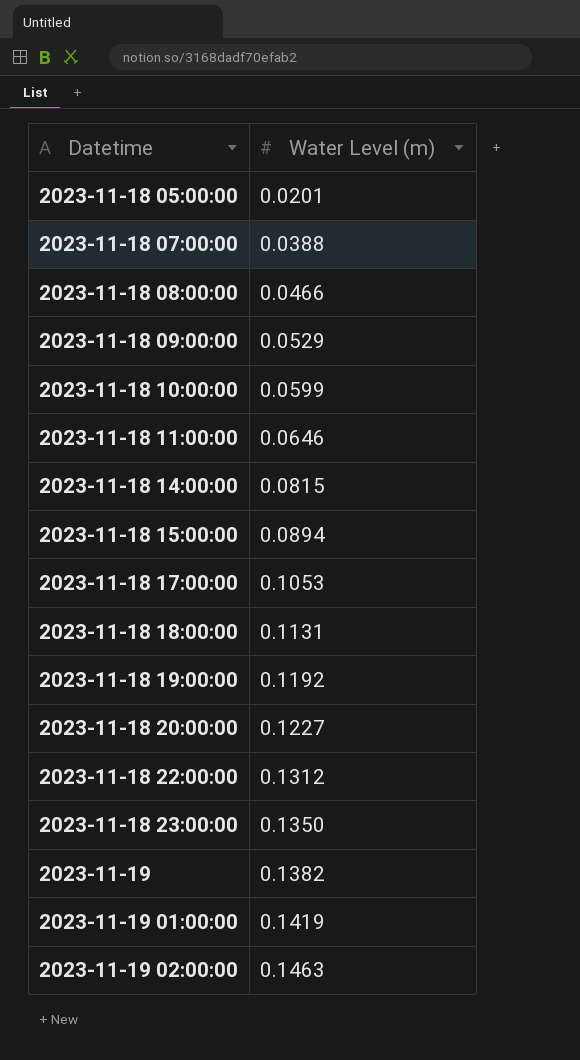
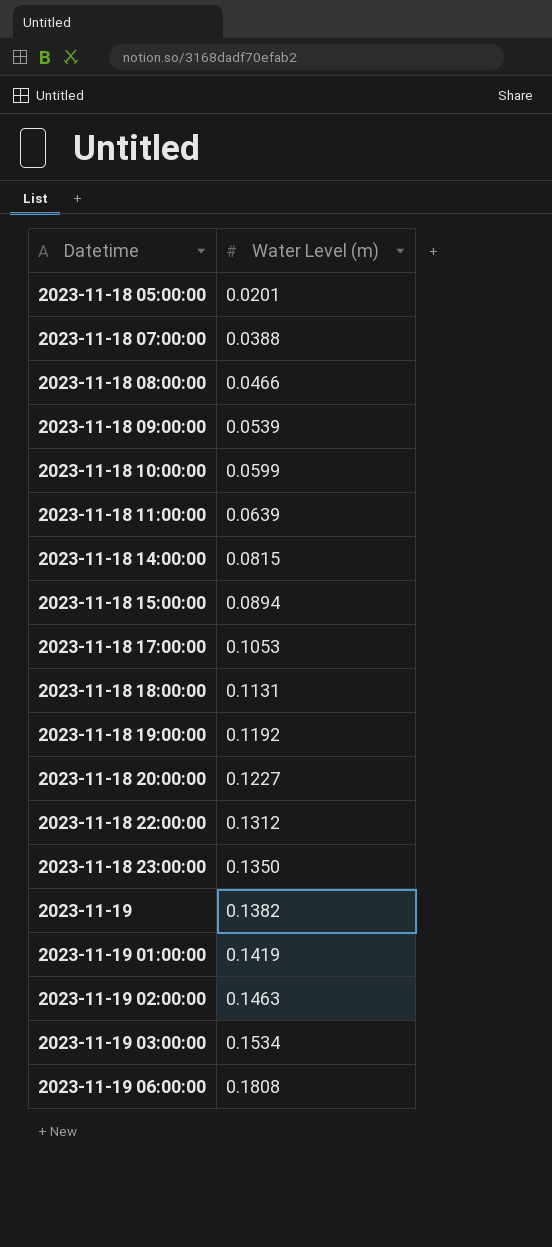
2023-11-18 09:00:00 | Water Level (m): 0.0529 -> 0.0539
2023-11-18 11:00:00 | Water Level (m): 0.0646 -> 0.0639
row 2023-11-19 03:00:00: none -> 0.1534
row 2023-11-19 06:00:00: none -> 0.1808

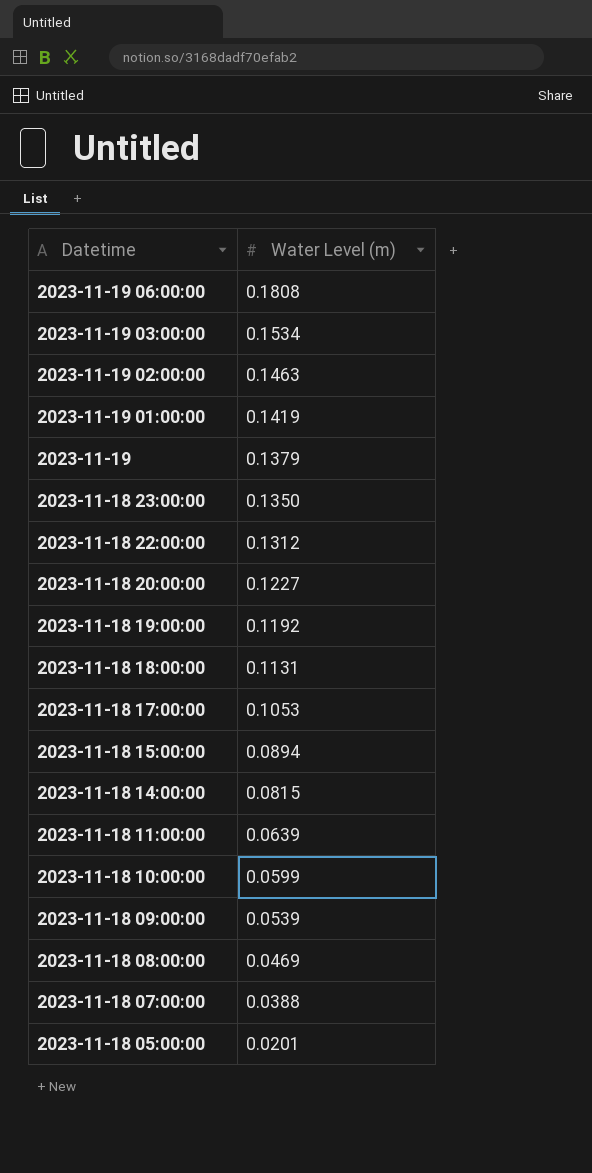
row order: Datetime ascending -> Datetime descending
2023-11-19 | Water Level (m): 0.1382 -> 0.1379
2023-11-18 08:00:00 | Water Level (m): 0.0466 -> 0.0469

